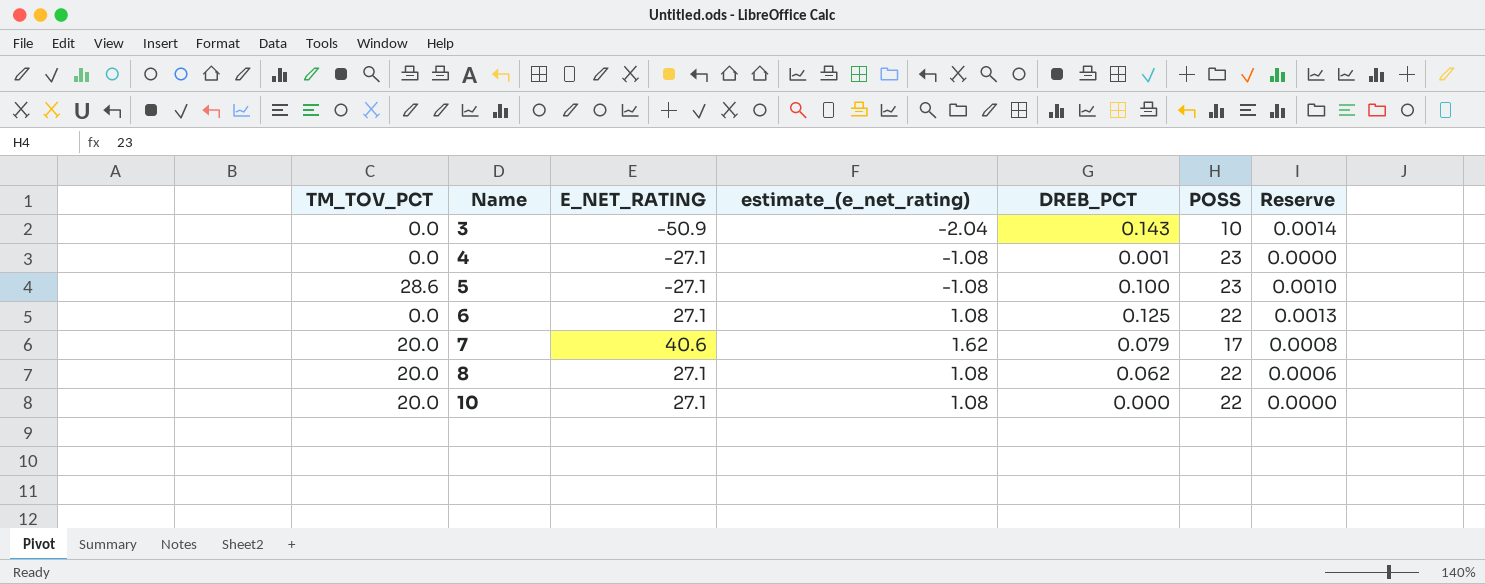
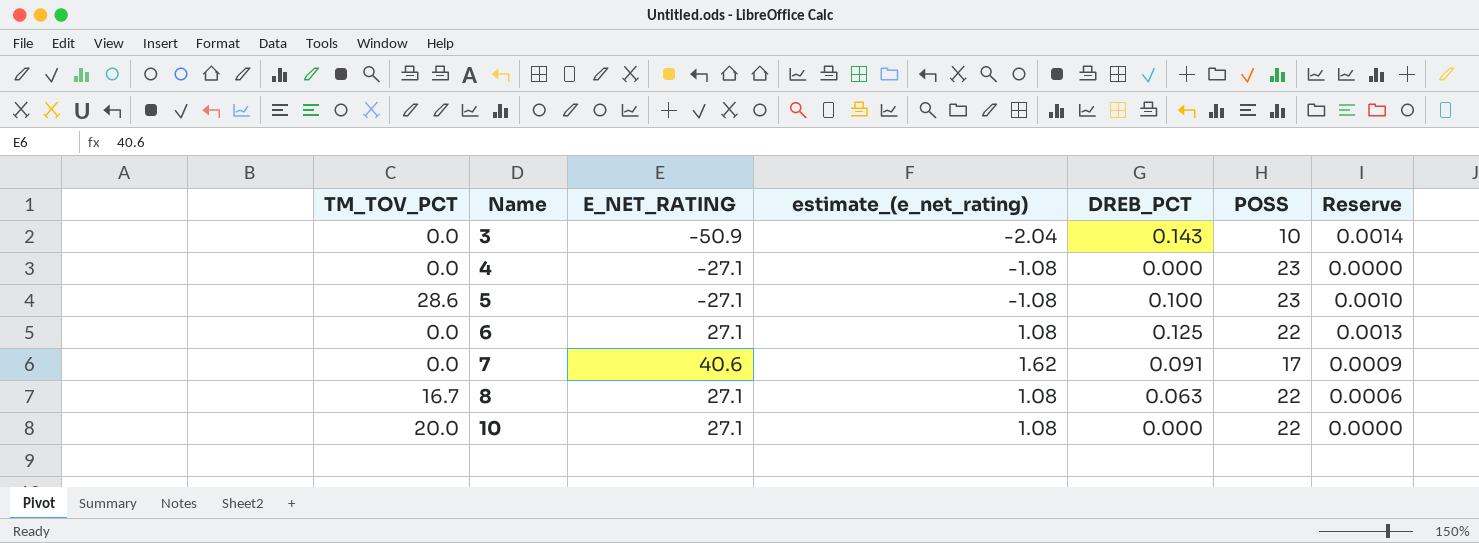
4 | DREB_PCT: 0.001 -> 0.000
7 | TM_TOV_PCT: 20.0 -> 0.0
7 | DREB_PCT: 0.079 -> 0.091
7 | Reserve: 0.0008 -> 0.0009
8 | TM_TOV_PCT: 20.0 -> 16.7
8 | DREB_PCT: 0.062 -> 0.063

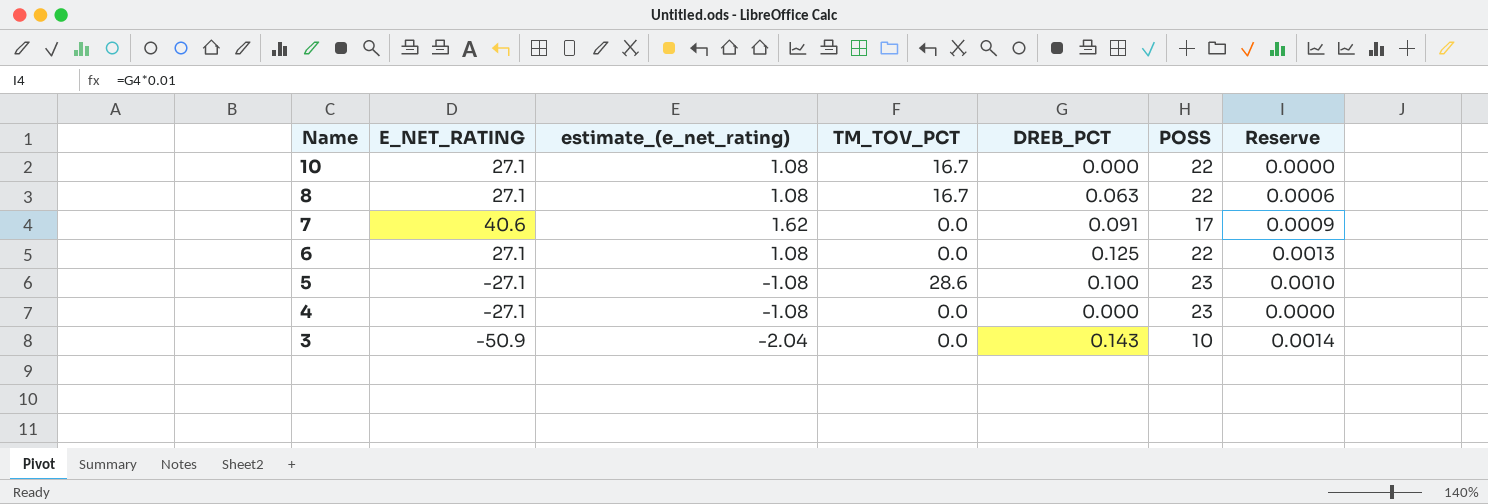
row order: Name ascending -> Name descending
column TM_TOV_PCT | position: 1 -> 4
10 | TM_TOV_PCT: 20.0 -> 16.7

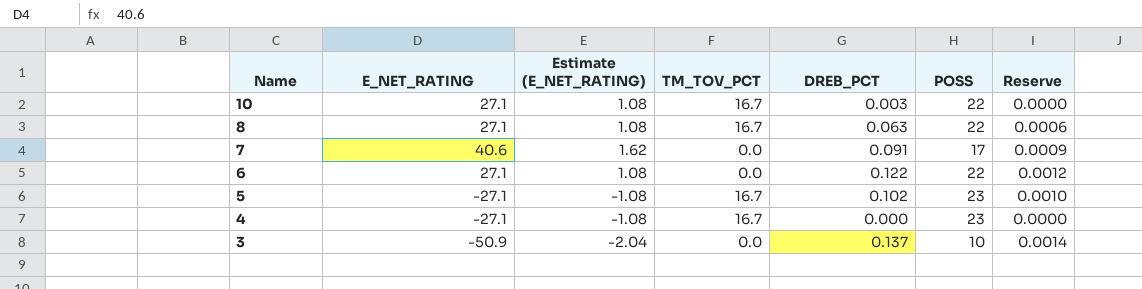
column name: estimate_(e_net_rating) -> Estimate (E_NET_RATING)
10 | DREB_PCT: 0.000 -> 0.003
6 | DREB_PCT: 0.125 -> 0.122
6 | Reserve: 0.0013 -> 0.0012
5 | TM_TOV_PCT: 28.6 -> 16.7
5 | DREB_PCT: 0.100 -> 0.102
4 | TM_TOV_PCT: 0.0 -> 16.7
3 | DREB_PCT: 0.143 -> 0.137

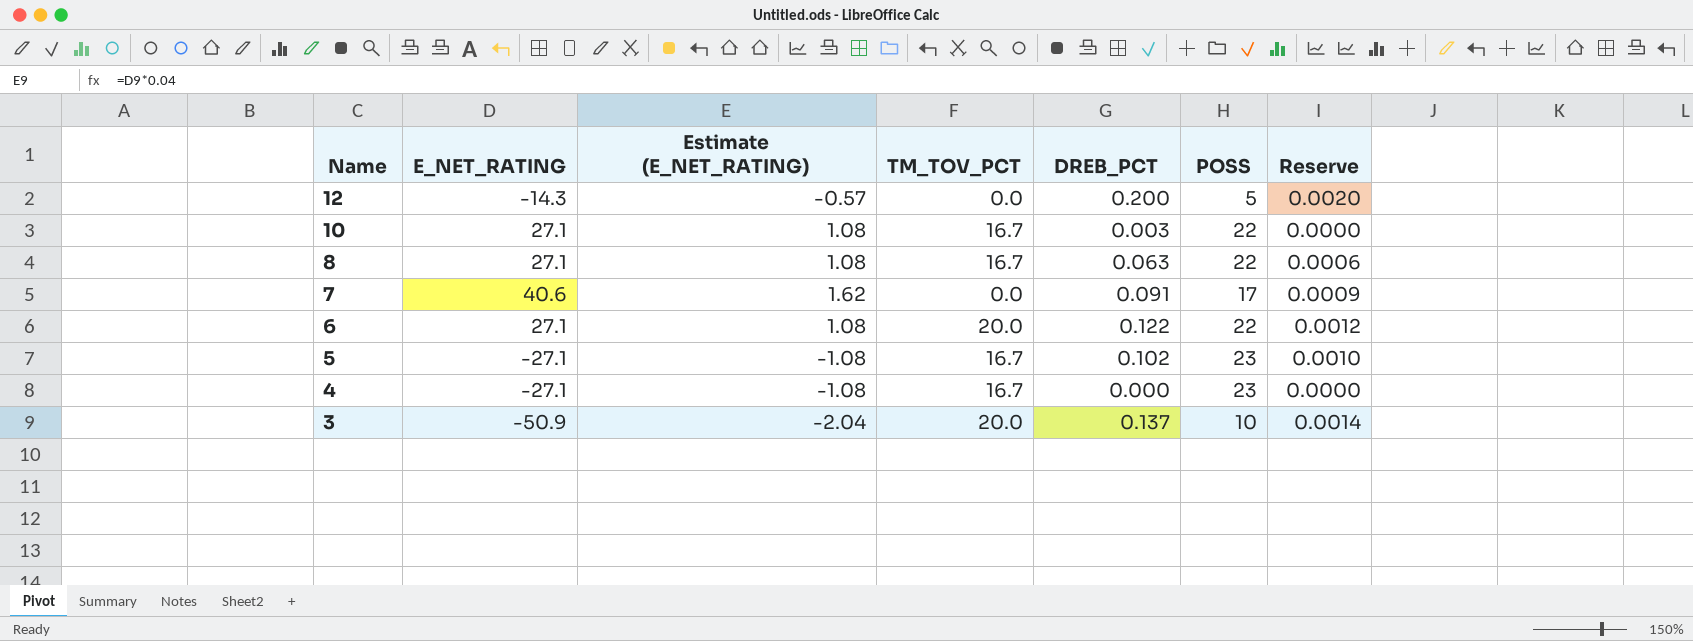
row 12: none -> -14.3 | -0.57 | 0.0 | 0.200 | 5 | 0.0020
6 | TM_TOV_PCT: 0.0 -> 20.0
3 | TM_TOV_PCT: 0.0 -> 20.0

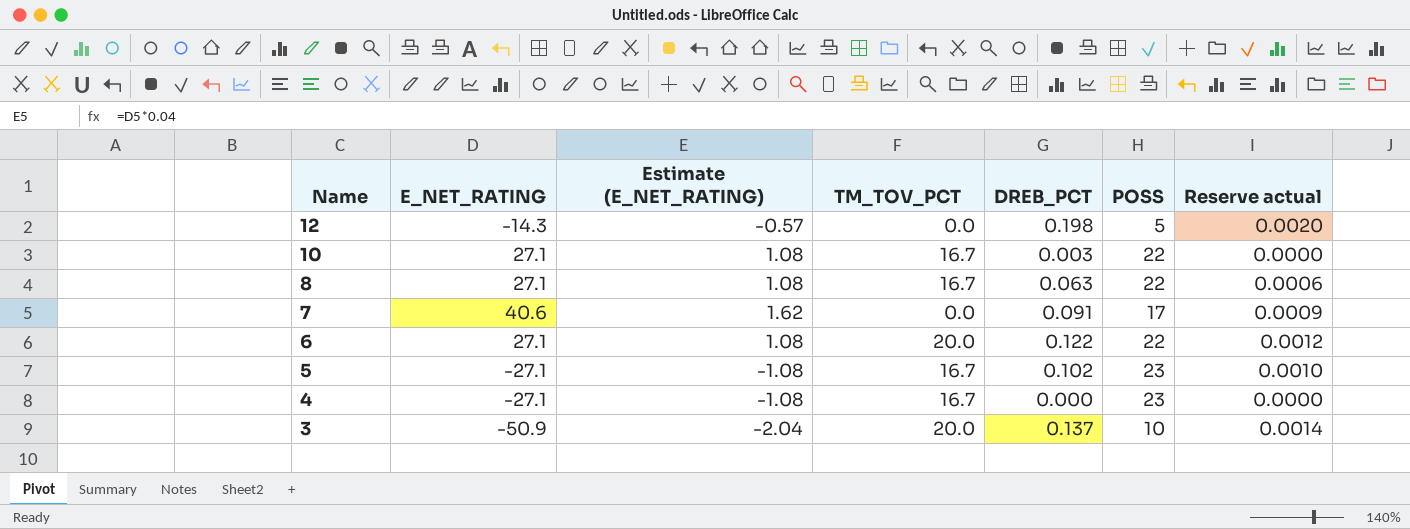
column name: Reserve -> Reserve actual
12 | DREB_PCT: 0.200 -> 0.198

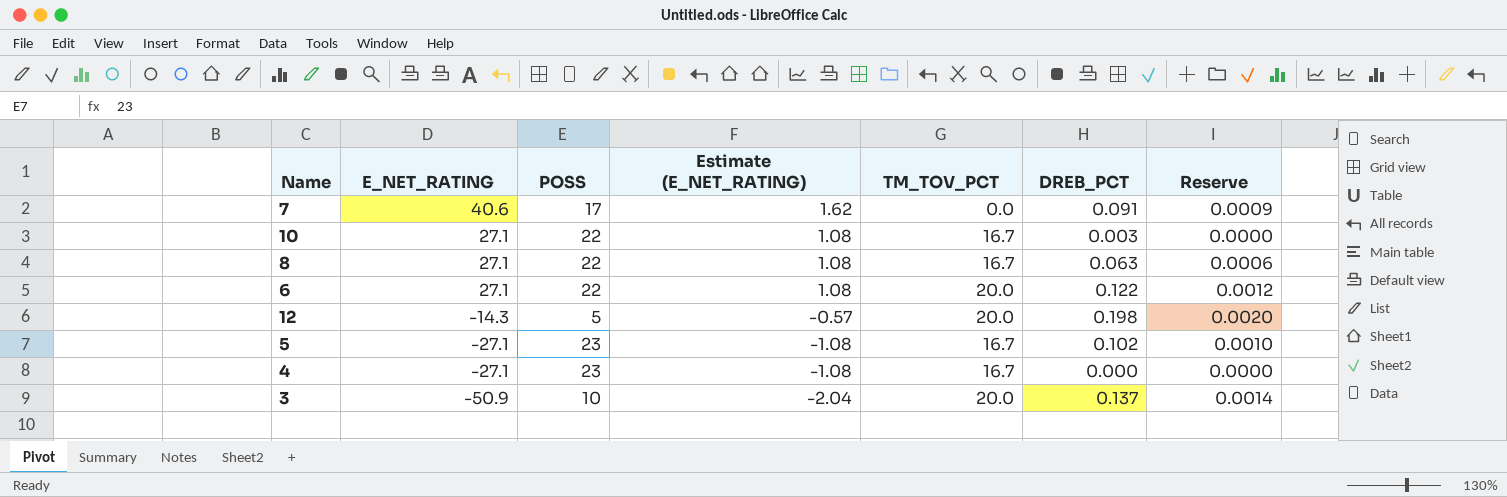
row order: Name descending -> E_NET_RATING descending
column POSS | position: 6 -> 3
column name: Reserve actual -> Reserve
12 | TM_TOV_PCT: 0.0 -> 20.0

